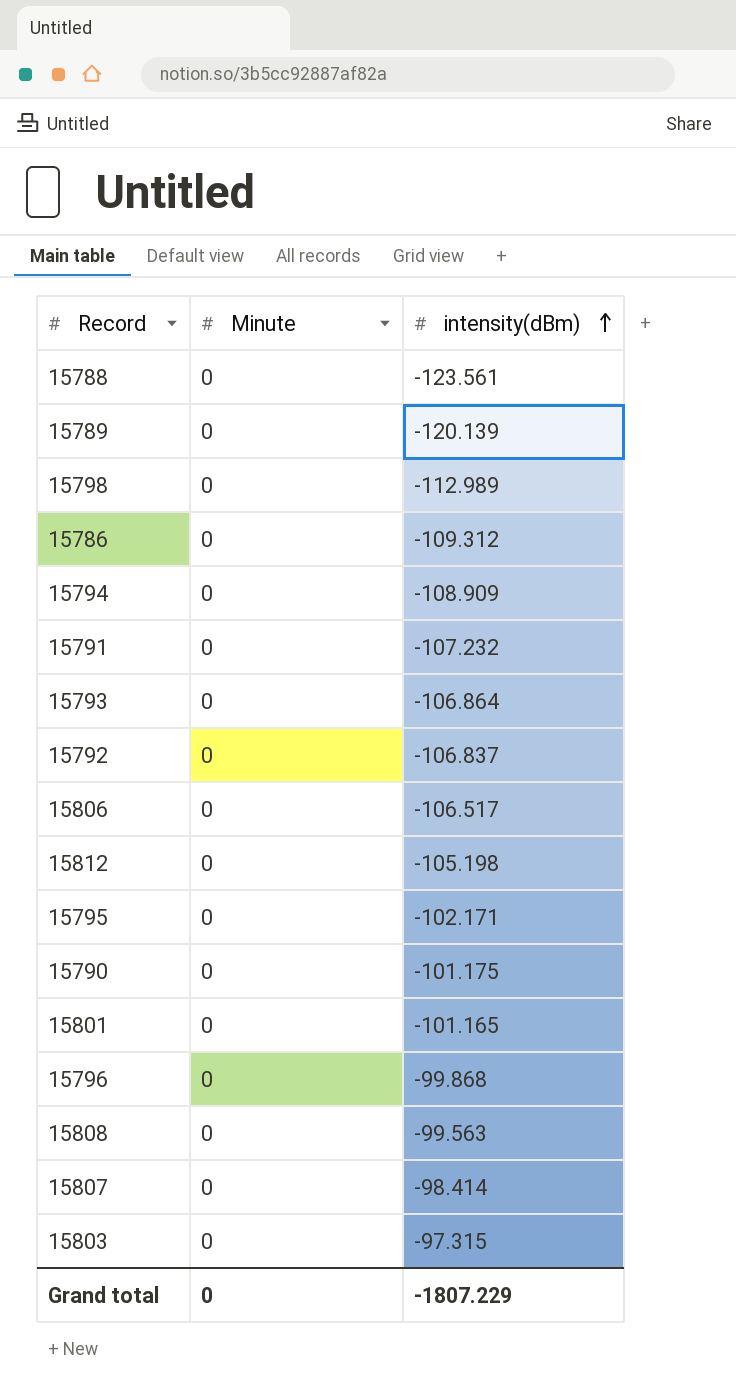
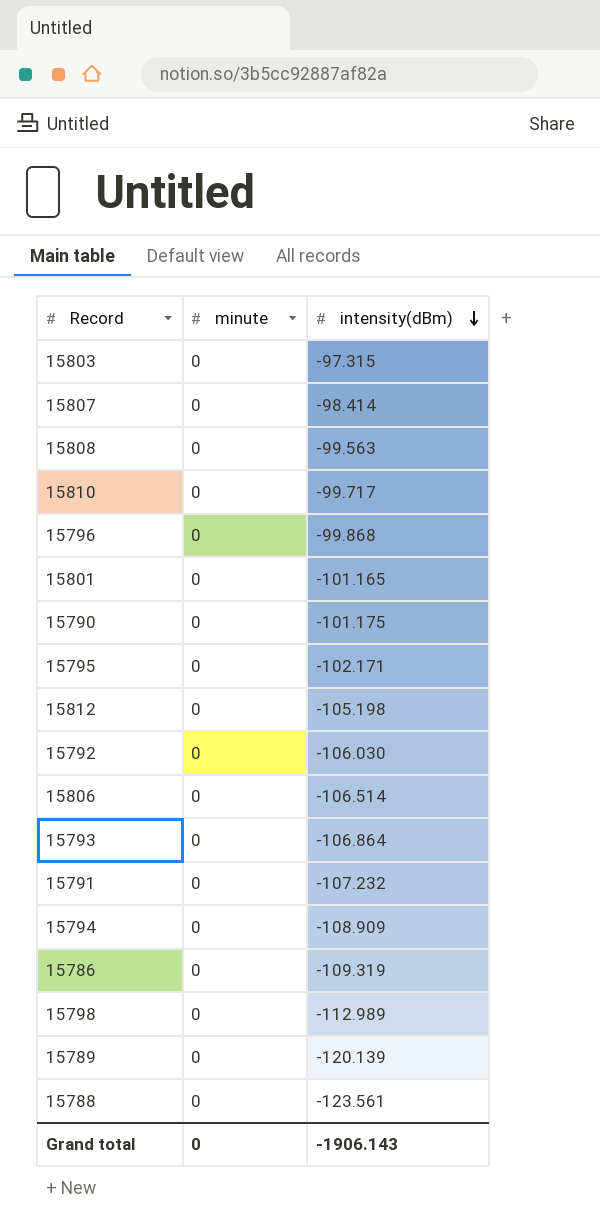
row order: intensity(dBm) ascending -> intensity(dBm) descending
column name: Minute -> minute
row 15810: none -> 0 | -99.717
15792 | intensity(dBm): -106.837 -> -106.030
15806 | intensity(dBm): -106.517 -> -106.514
15786 | intensity(dBm): -109.312 -> -109.319
Grand total | intensity(dBm): -1807.229 -> -1906.143

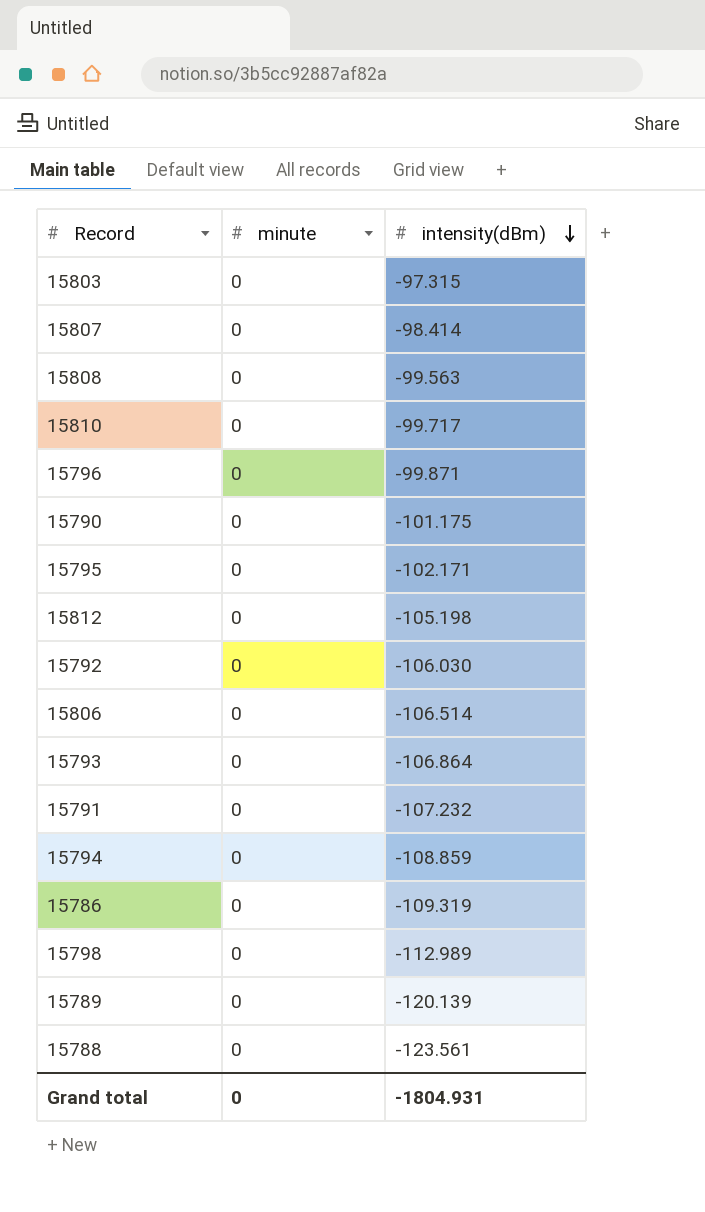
row 15801: 0 | -101.165 -> none
15796 | intensity(dBm): -99.868 -> -99.871
15794 | intensity(dBm): -108.909 -> -108.859
Grand total | intensity(dBm): -1906.143 -> -1804.931

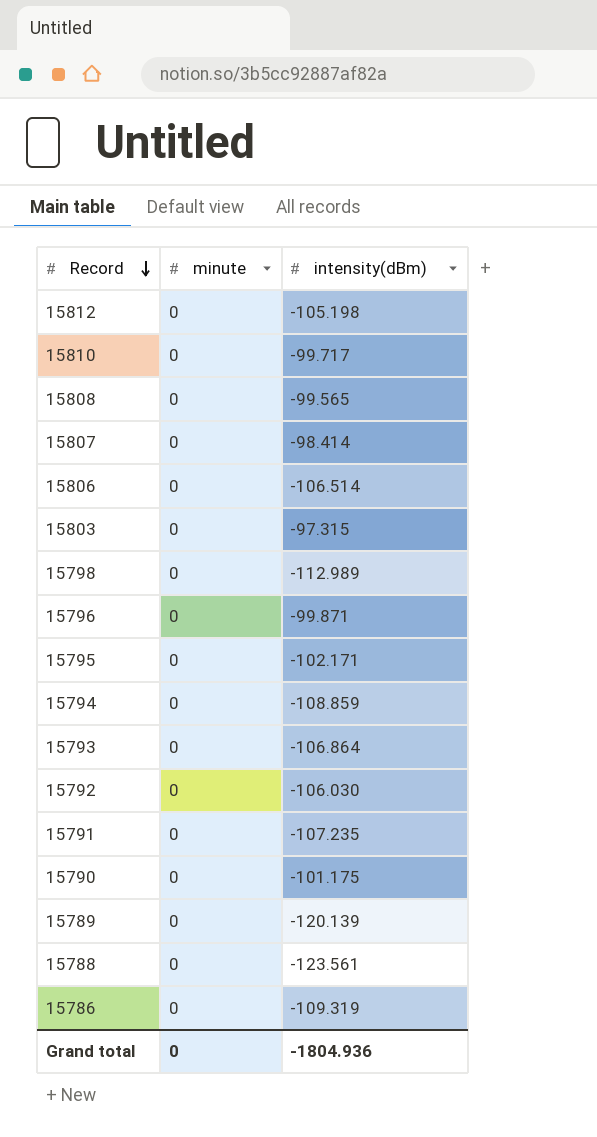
row order: intensity(dBm) descending -> Record descending
15808 | intensity(dBm): -99.563 -> -99.565
15791 | intensity(dBm): -107.232 -> -107.235
Grand total | intensity(dBm): -1804.931 -> -1804.936

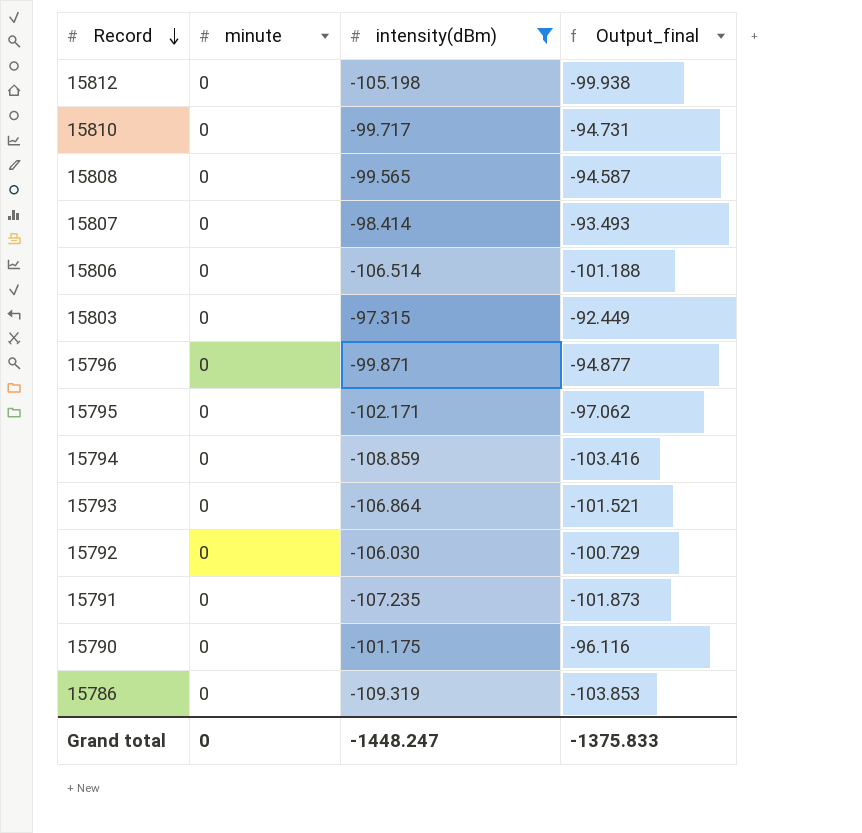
filter: none -> intensity(dBm) >= -109.319
column Output_final | formula: none -> [intensity(dBm)] * 0.95
Grand total | intensity(dBm): -1804.936 -> -1448.247

